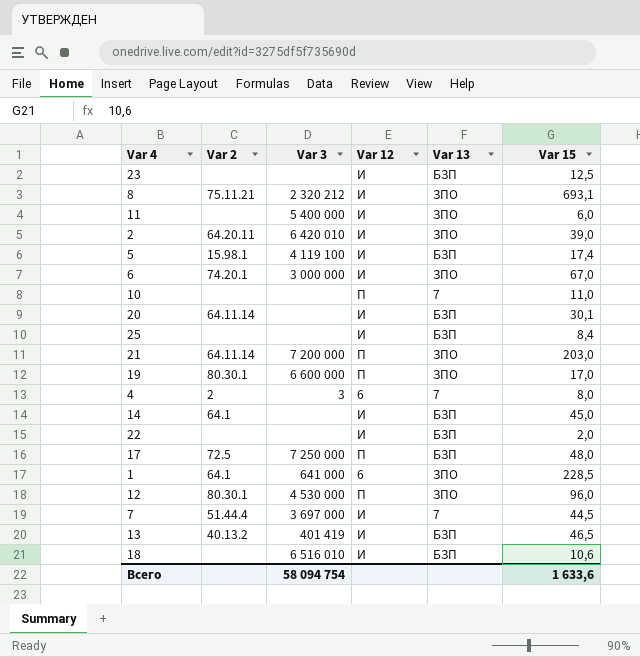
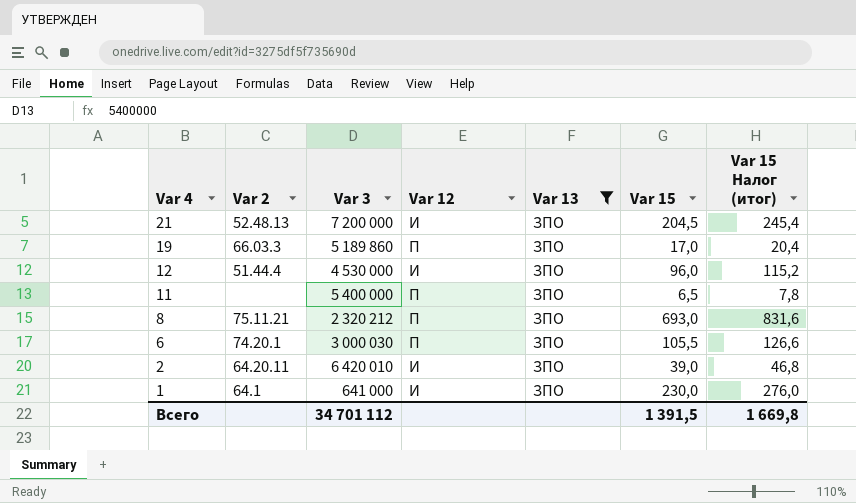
filter: none -> Var 13 = ЗПО
row order: none -> Var 4 descending
column Var 15 Налог (итог) | formula: none -> [Var 15] * 1,2
21 | Var 2: 64.11.14 -> 52.48.13
21 | Var 12: П -> И
21 | Var 15: 203,0 -> 204,5
19 | Var 2: 80.30.1 -> 66.03.3
19 | Var 3: 6 600 000 -> 5 189 860
12 | Var 2: 80.30.1 -> 51.44.4
12 | Var 12: П -> И
11 | Var 12: И -> П
11 | Var 15: 6,0 -> 6,5
8 | Var 12: И -> П
8 | Var 15: 693,1 -> 693,0
6 | Var 3: 3 000 000 -> 3 000 030
6 | Var 12: И -> П
6 | Var 15: 67,0 -> 105,5
1 | Var 12: 6 -> И
1 | Var 15: 228,5 -> 230,0
Всего | Var 3: 58 094 754 -> 34 701 112
Всего | Var 15: 1 633,6 -> 1 391,5

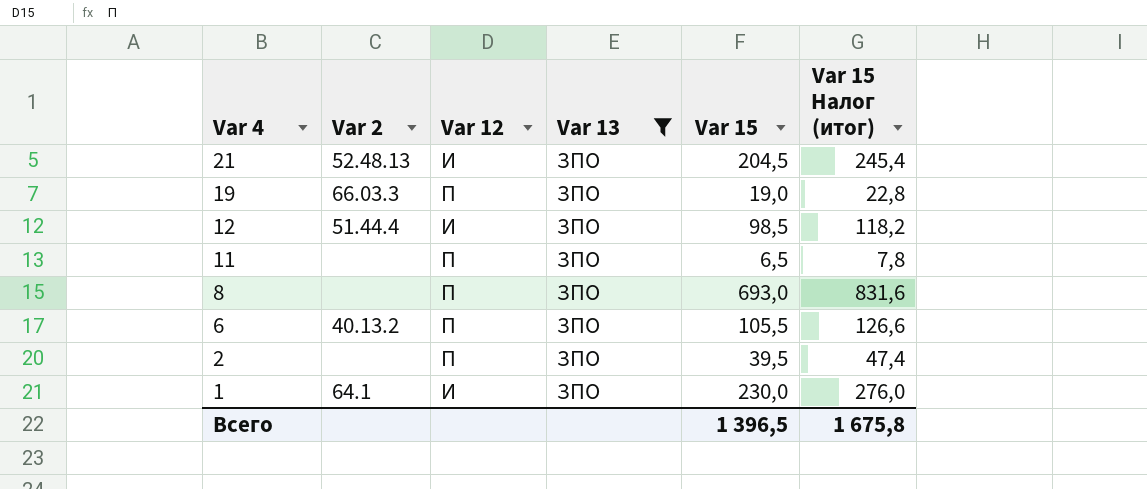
column Var 3 | position: 3 -> none
19 | Var 15: 17,0 -> 19,0
19 | Var 15 Налог (итог): 20,4 -> 22,8
12 | Var 15: 96,0 -> 98,5
12 | Var 15 Налог (итог): 115,2 -> 118,2
8 | Var 2: 75.11.21 -> none
6 | Var 2: 74.20.1 -> 40.13.2
2 | Var 2: 64.20.11 -> none
2 | Var 12: И -> П
2 | Var 15: 39,0 -> 39,5
2 | Var 15 Налог (итог): 46,8 -> 47,4
Всего | Var 15: 1 391,5 -> 1 396,5
Всего | Var 15 Налог (итог): 1 669,8 -> 1 675,8

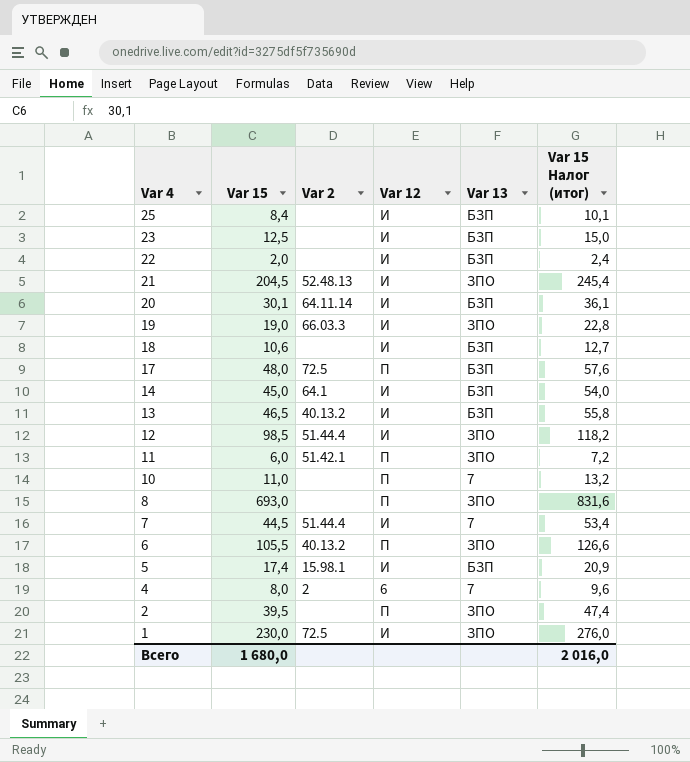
filter: Var 13 = ЗПО -> none
column Var 15 | position: 5 -> 2
19 | Var 12: П -> И
11 | Var 15: 6,5 -> 6,0
11 | Var 2: none -> 51.42.1
11 | Var 15 Налог (итог): 7,8 -> 7,2
1 | Var 2: 64.1 -> 72.5
Всего | Var 15: 1 396,5 -> 1 680,0
Всего | Var 15 Налог (итог): 1 675,8 -> 2 016,0

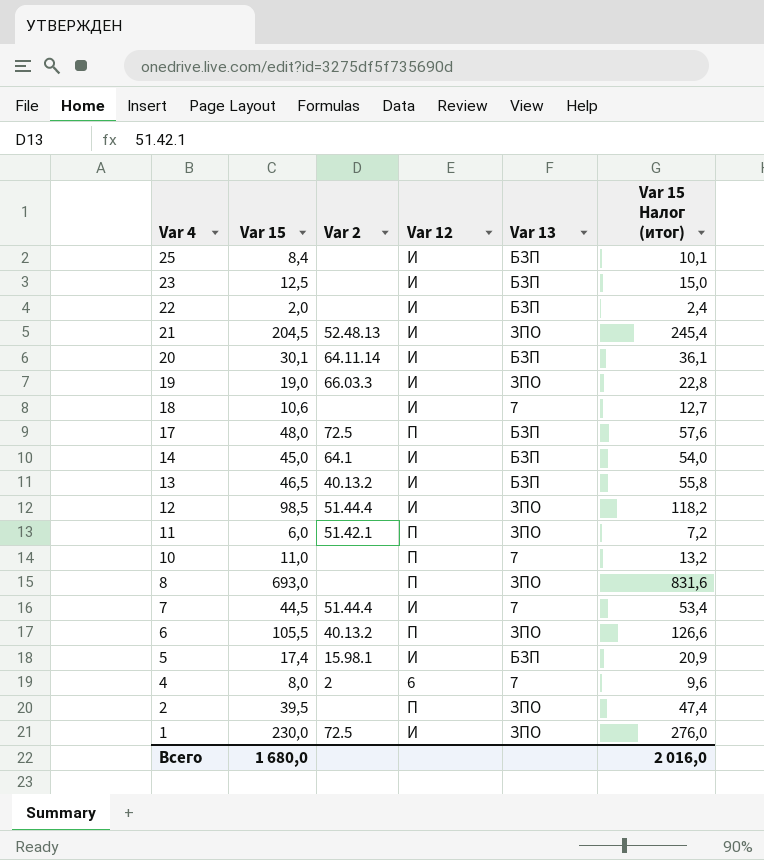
18 | Var 13: БЗП -> 7

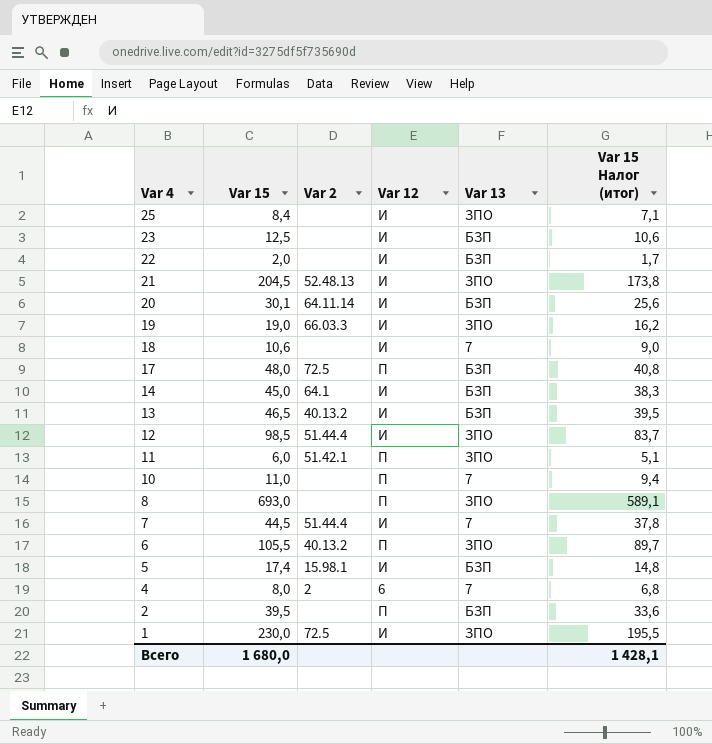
column Var 15 Налог (итог) | formula: [Var 15] * 1,2 -> [Var 15] * 0,85
25 | Var 13: БЗП -> ЗПО
2 | Var 13: ЗПО -> БЗП
Всего | Var 15 Налог (итог): 2 016,0 -> 1 428,1

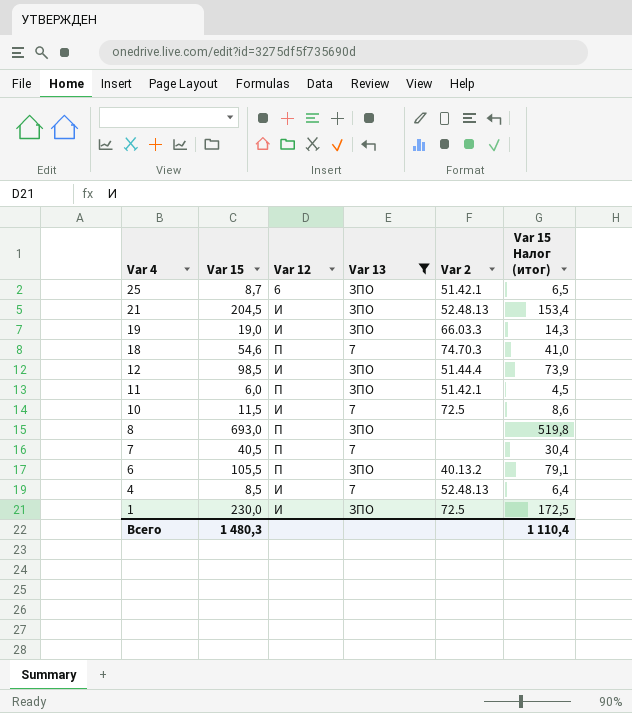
filter: none -> Var 13 != БЗП
column Var 2 | position: 3 -> 5
column Var 15 Налог (итог) | formula: [Var 15] * 0,85 -> [Var 15] * 0,75
25 | Var 15: 8,4 -> 8,7
25 | Var 12: И -> 6
25 | Var 2: none -> 51.42.1
18 | Var 15: 10,6 -> 54,6
18 | Var 12: И -> П
18 | Var 2: none -> 74.70.3
10 | Var 15: 11,0 -> 11,5
10 | Var 12: П -> И
10 | Var 2: none -> 72.5
7 | Var 15: 44,5 -> 40,5
7 | Var 12: И -> П
7 | Var 2: 51.44.4 -> none
4 | Var 15: 8,0 -> 8,5
4 | Var 12: 6 -> И
4 | Var 2: 2 -> 52.48.13
Всего | Var 15: 1 680,0 -> 1 480,3
Всего | Var 15 Налог (итог): 1 428,1 -> 1 110,4

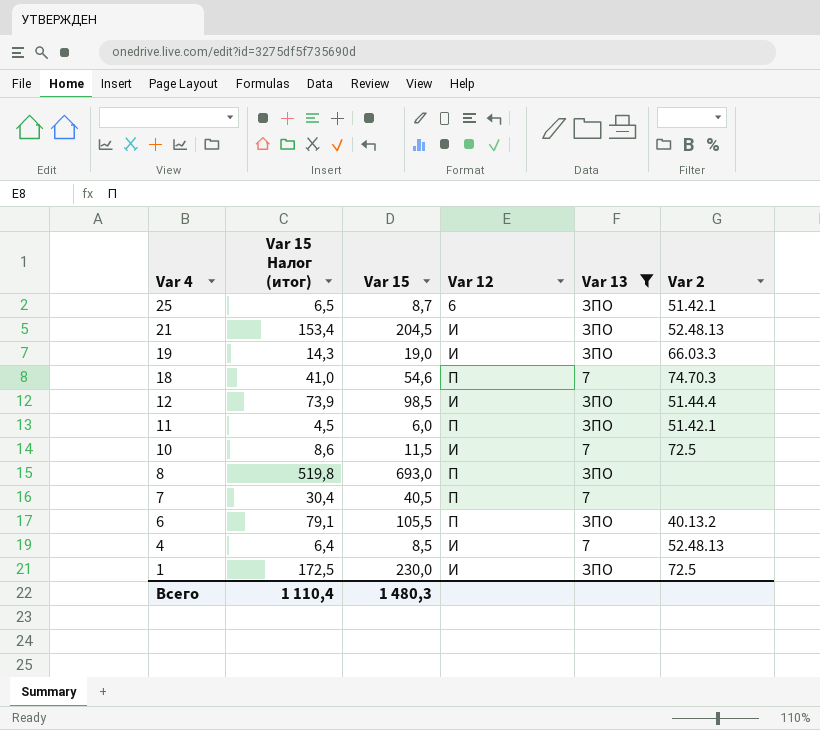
column Var 15 Налог (итог) | position: 6 -> 2

